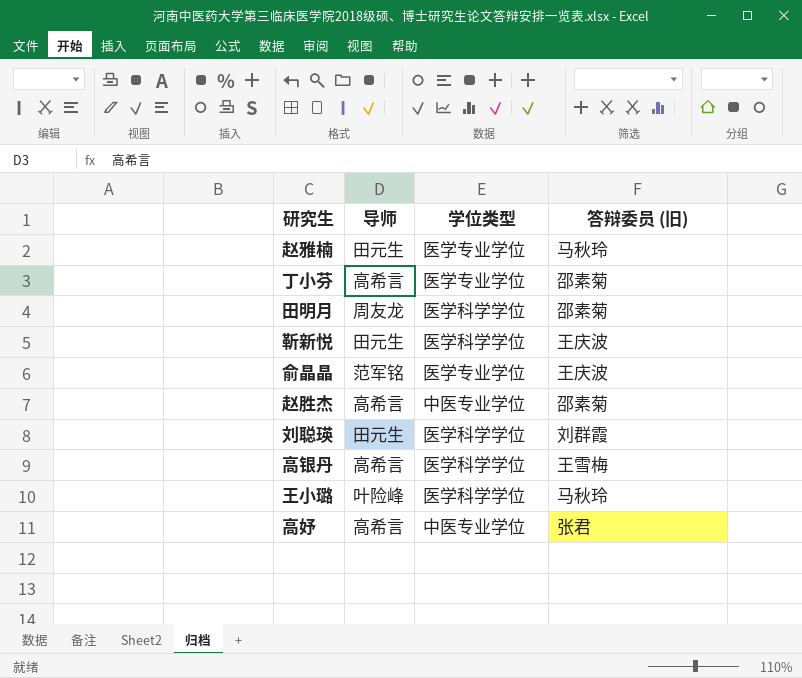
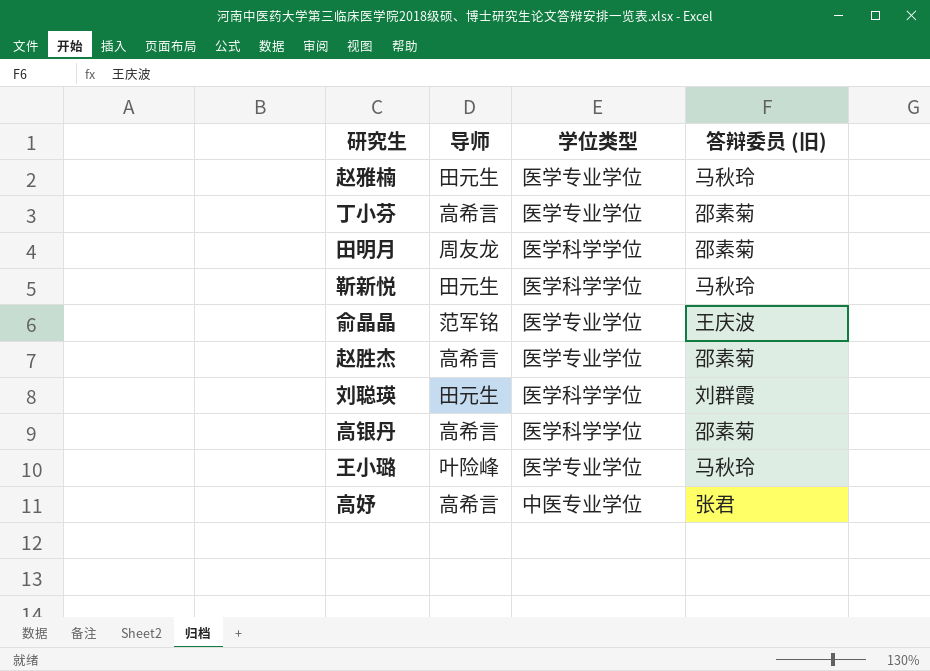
靳新悦 | 答辩委员 (旧): 王庆波 -> 马秋玲
赵胜杰 | 学位类型: 中医专业学位 -> 医学专业学位
高银丹 | 答辩委员 (旧): 王雪梅 -> 邵素菊
王小璐 | 学位类型: 医学科学学位 -> 医学专业学位

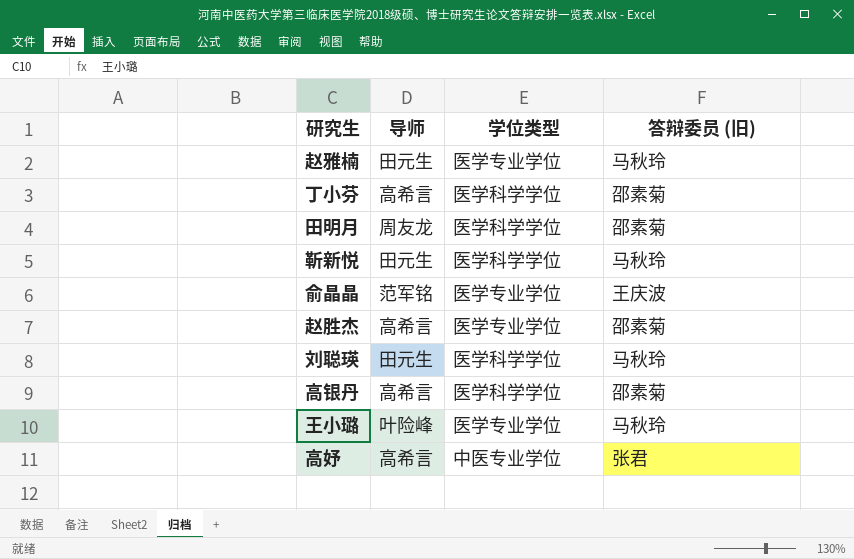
丁小芬 | 学位类型: 医学专业学位 -> 医学科学学位
刘聪瑛 | 答辩委员 (旧): 刘群霞 -> 马秋玲

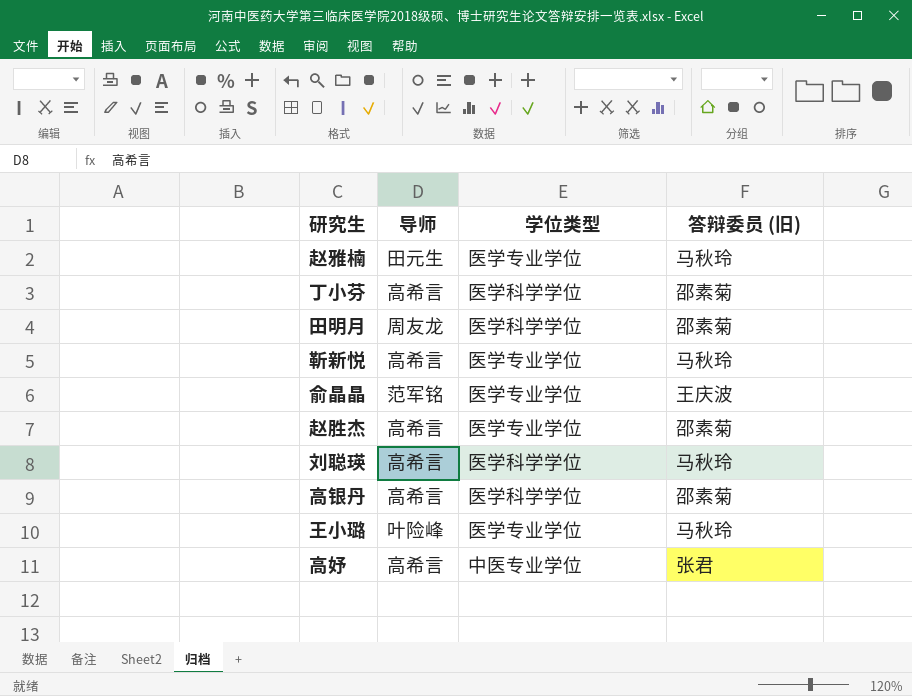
靳新悦 | 导师: 田元生 -> 高希言
靳新悦 | 学位类型: 医学科学学位 -> 医学专业学位
刘聪瑛 | 导师: 田元生 -> 高希言

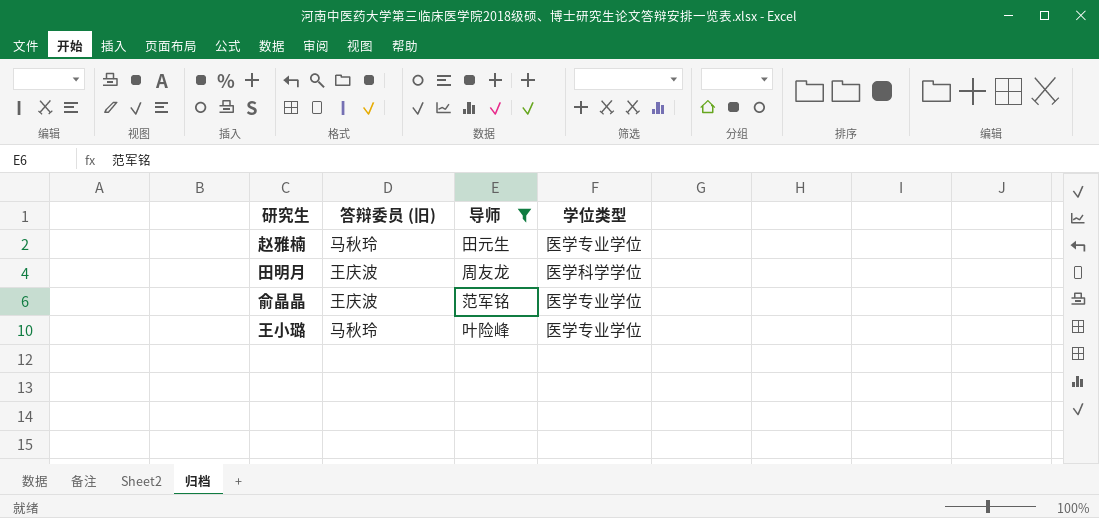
filter: none -> 导师 != 高希言
column 答辩委员 (旧) | position: 4 -> 2
田明月 | 答辩委员 (旧): 邵素菊 -> 王庆波

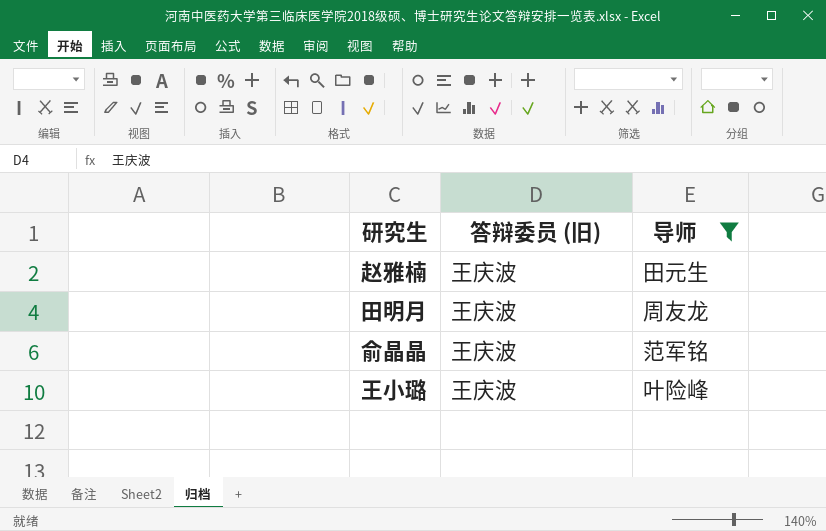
column 学位类型 | position: 4 -> none
赵雅楠 | 答辩委员 (旧): 马秋玲 -> 王庆波
王小璐 | 答辩委员 (旧): 马秋玲 -> 王庆波

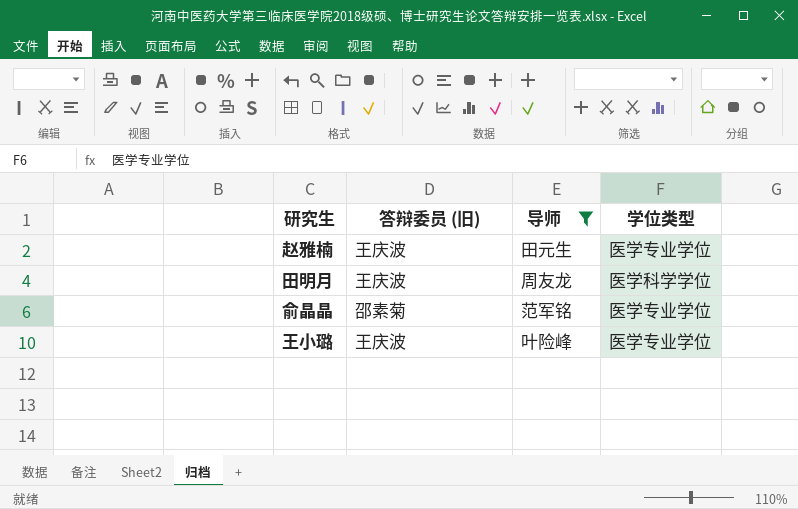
column 学位类型 | position: none -> 4
俞晶晶 | 答辩委员 (旧): 王庆波 -> 邵素菊

